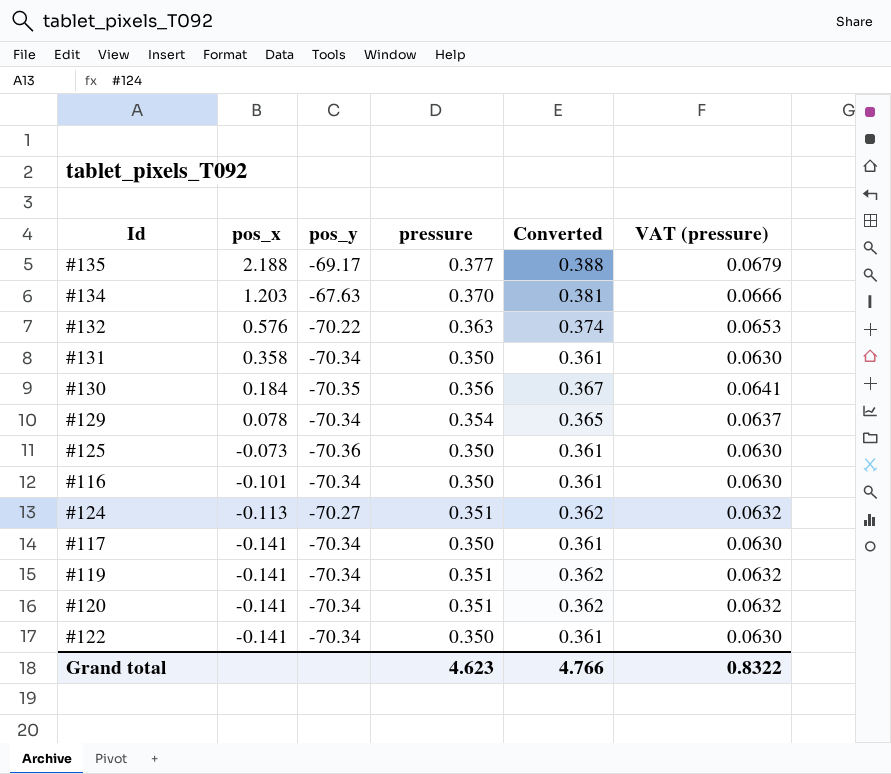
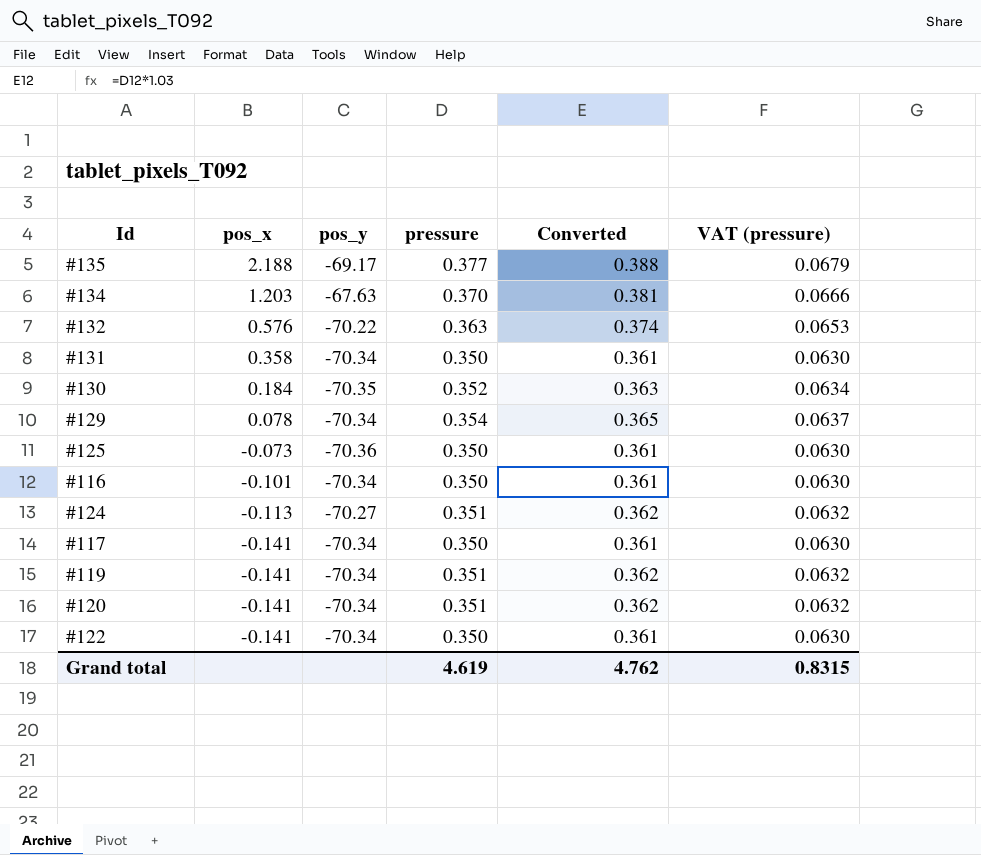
#130 | pressure: 0.356 -> 0.352
#130 | Converted: 0.367 -> 0.363
#130 | VAT (pressure): 0.0641 -> 0.0634
Grand total | pressure: 4.623 -> 4.619
Grand total | Converted: 4.766 -> 4.762
Grand total | VAT (pressure): 0.8322 -> 0.8315

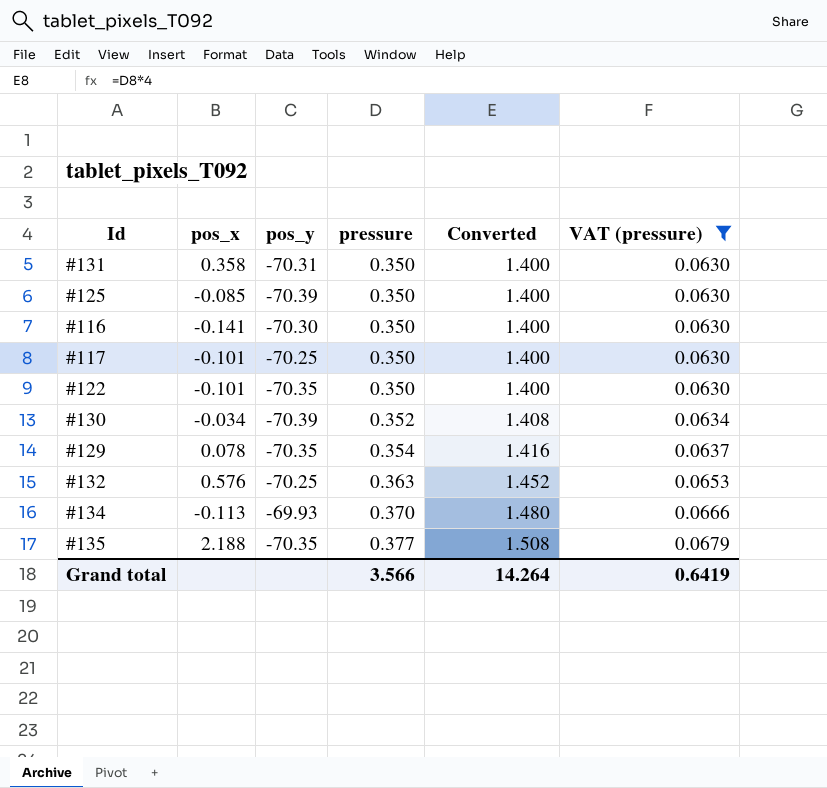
filter: none -> VAT (pressure) != 0.0632
row order: pos_x descending -> pressure ascending
column Converted | formula: [pressure] * 1.03 -> [pressure] * 4
#131 | pos_y: -70.34 -> -70.31
#125 | pos_x: -0.073 -> -0.085
#125 | pos_y: -70.36 -> -70.39
#116 | pos_x: -0.101 -> -0.141
#116 | pos_y: -70.34 -> -70.30
#117 | pos_x: -0.141 -> -0.101
#117 | pos_y: -70.34 -> -70.25
#122 | pos_x: -0.141 -> -0.101
#122 | pos_y: -70.34 -> -70.35
#130 | pos_x: 0.184 -> -0.034
#130 | pos_y: -70.35 -> -70.39
#129 | pos_y: -70.34 -> -70.35
#132 | pos_y: -70.22 -> -70.25
#134 | pos_x: 1.203 -> -0.113
#134 | pos_y: -67.63 -> -69.93
#135 | pos_y: -69.17 -> -70.35
Grand total | pressure: 4.619 -> 3.566
Grand total | Converted: 4.762 -> 14.264
Grand total | VAT (pressure): 0.8315 -> 0.6419

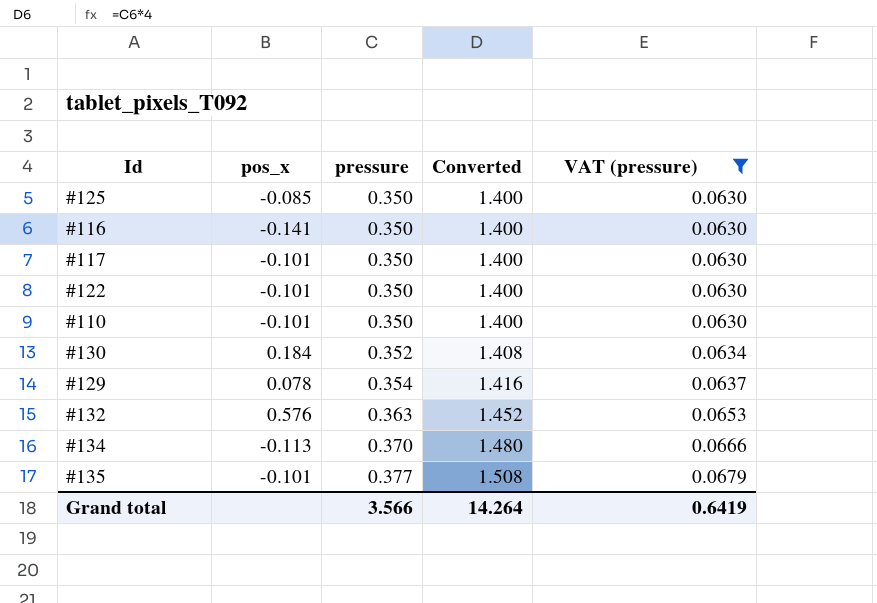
column pos_y | position: 3 -> none
row #131: 0.358 | -70.31 | 0.350 | 1.400 | 0.0630 -> none
row #110: none -> -0.101 | 0.350 | 1.400 | 0.0630
#130 | pos_x: -0.034 -> 0.184
#135 | pos_x: 2.188 -> -0.101

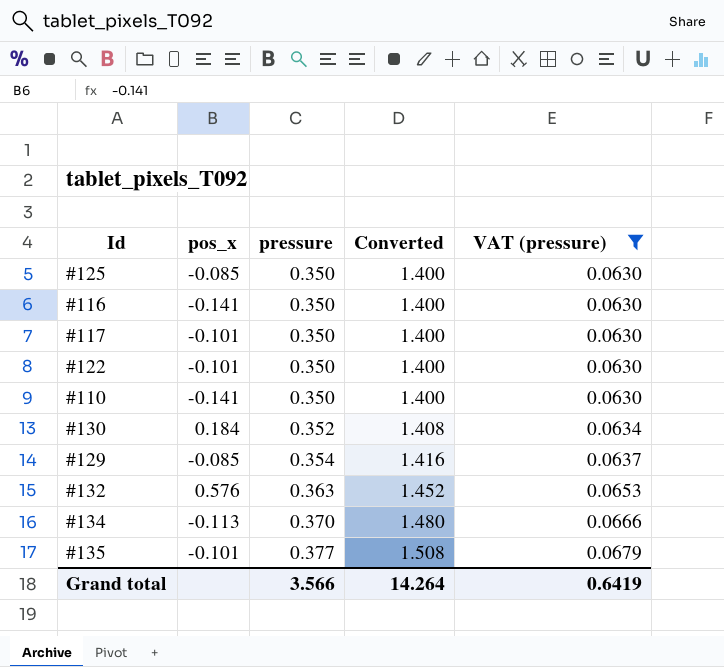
#110 | pos_x: -0.101 -> -0.141
#129 | pos_x: 0.078 -> -0.085

